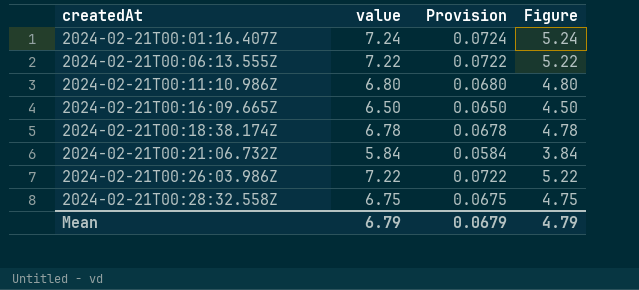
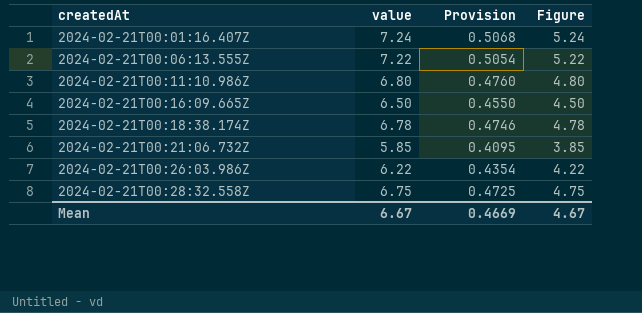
column Provision | formula: [value] * 0.01 -> [value] * 0.07
2024-02-21T00:21:06.732Z | value: 5.84 -> 5.85
2024-02-21T00:21:06.732Z | Figure: 3.84 -> 3.85
2024-02-21T00:26:03.986Z | value: 7.22 -> 6.22
2024-02-21T00:26:03.986Z | Figure: 5.22 -> 4.22
Mean | value: 6.79 -> 6.67
Mean | Provision: 0.0679 -> 0.4669
Mean | Figure: 4.79 -> 4.67

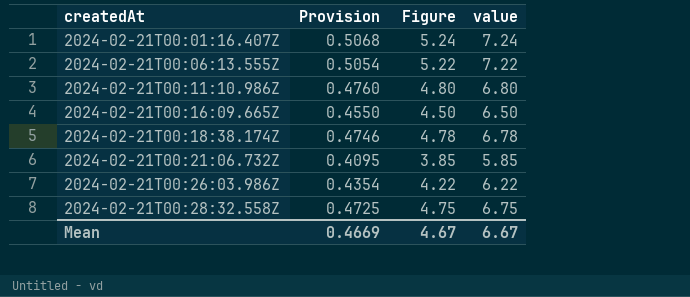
column value | position: 2 -> 4

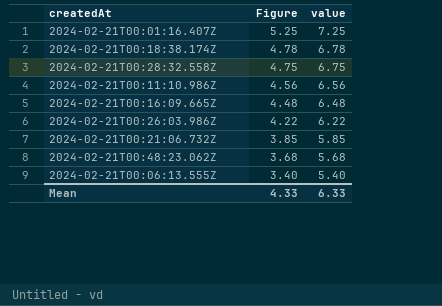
row order: createdAt ascending -> Figure descending
column Provision | formula: [value] * 0.07 -> none
2024-02-21T00:01:16.407Z | Figure: 5.24 -> 5.25
2024-02-21T00:01:16.407Z | value: 7.24 -> 7.25
2024-02-21T00:11:10.986Z | Figure: 4.80 -> 4.56
2024-02-21T00:11:10.986Z | value: 6.80 -> 6.56
2024-02-21T00:16:09.665Z | Figure: 4.50 -> 4.48
2024-02-21T00:16:09.665Z | value: 6.50 -> 6.48
row 2024-02-21T00:48:23.062Z: none -> 3.68 | 5.68
2024-02-21T00:06:13.555Z | Figure: 5.22 -> 3.40
2024-02-21T00:06:13.555Z | value: 7.22 -> 5.40
Mean | Figure: 4.67 -> 4.33
Mean | value: 6.67 -> 6.33

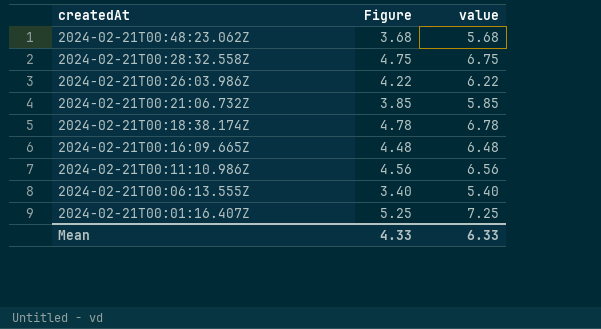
row order: Figure descending -> createdAt descending

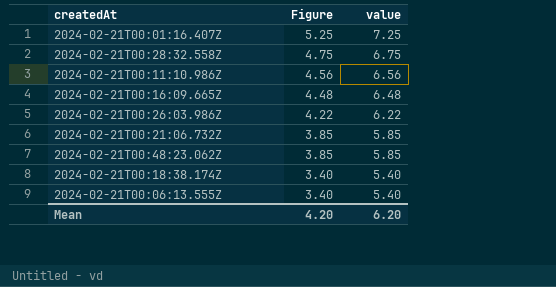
row order: createdAt descending -> Figure descending
2024-02-21T00:48:23.062Z | Figure: 3.68 -> 3.85
2024-02-21T00:48:23.062Z | value: 5.68 -> 5.85
2024-02-21T00:18:38.174Z | Figure: 4.78 -> 3.40
2024-02-21T00:18:38.174Z | value: 6.78 -> 5.40
Mean | Figure: 4.33 -> 4.20
Mean | value: 6.33 -> 6.20

